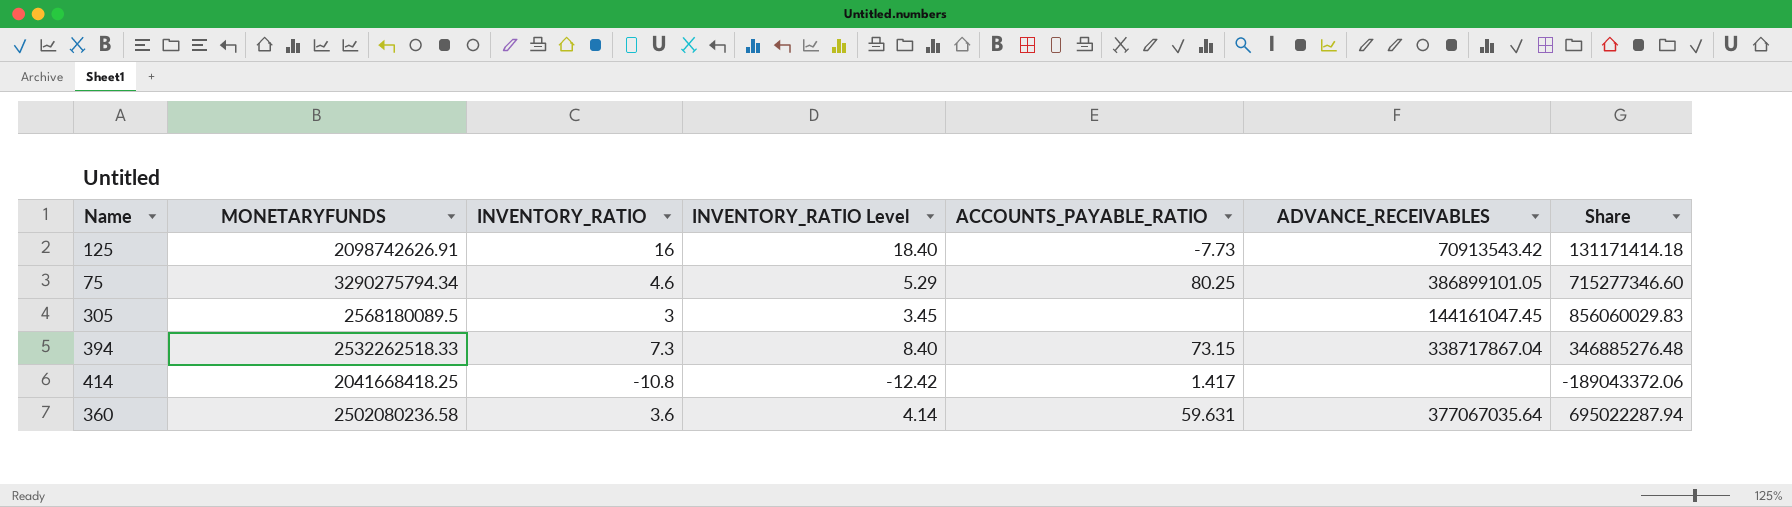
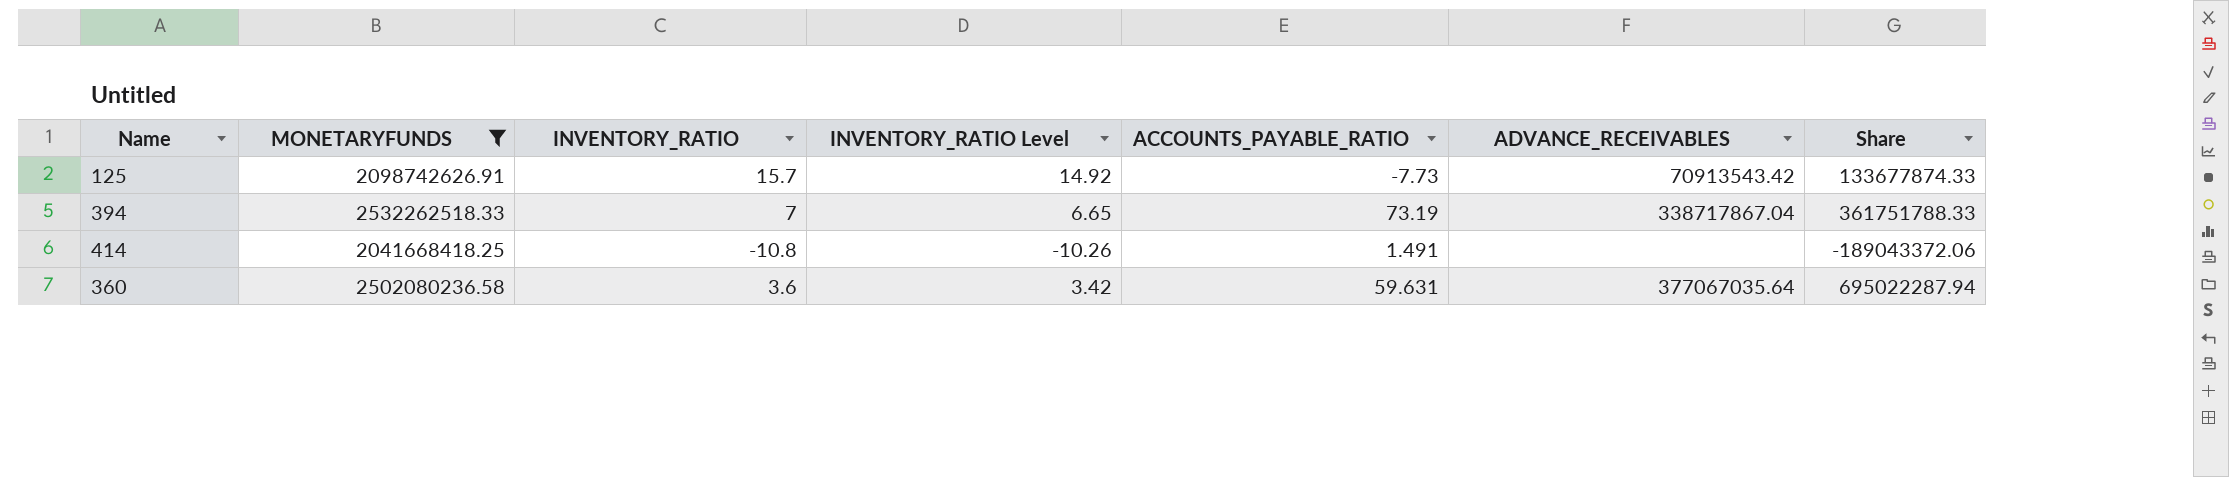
filter: none -> MONETARYFUNDS <= 2532262518.33
column INVENTORY_RATIO Level | formula: [INVENTORY_RATIO] * 1.15 -> [INVENTORY_RATIO] * 0.95
125 | INVENTORY_RATIO: 16 -> 15.7
125 | Share: 131171414.18 -> 133677874.33
394 | INVENTORY_RATIO: 7.3 -> 7
394 | ACCOUNTS_PAYABLE_RATIO: 73.15 -> 73.19
394 | Share: 346885276.48 -> 361751788.33
414 | ACCOUNTS_PAYABLE_RATIO: 1.417 -> 1.491

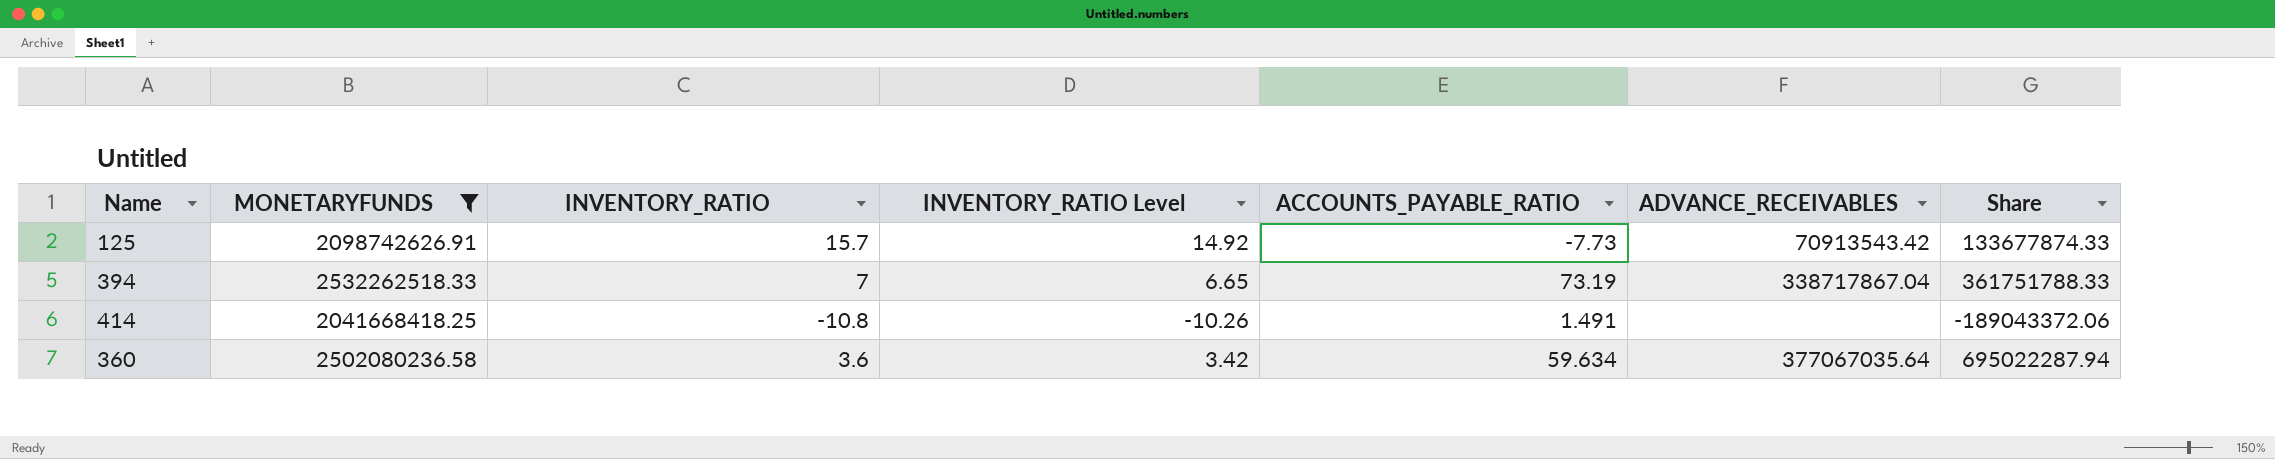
360 | ACCOUNTS_PAYABLE_RATIO: 59.631 -> 59.634

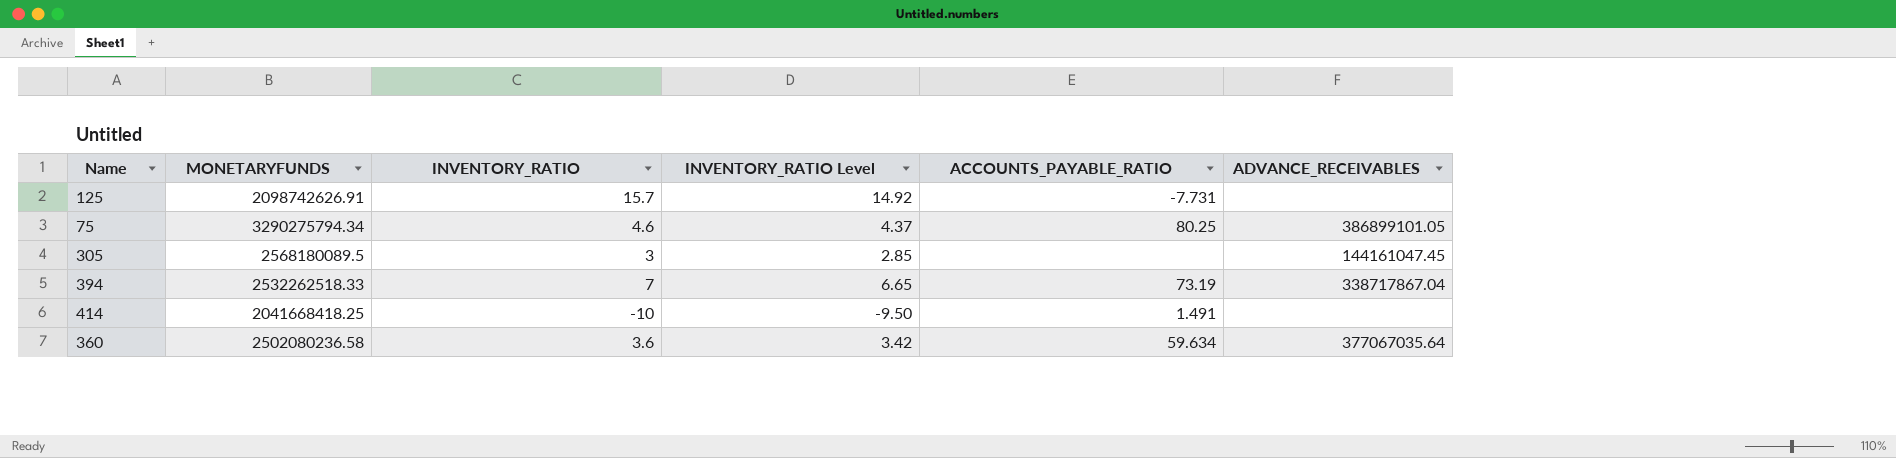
filter: MONETARYFUNDS <= 2532262518.33 -> none
column Share | formula: [MONETARYFUNDS] / [INVENTORY_RATIO] -> none
125 | ACCOUNTS_PAYABLE_RATIO: -7.73 -> -7.731
125 | ADVANCE_RECEIVABLES: 70913543.42 -> none
414 | INVENTORY_RATIO: -10.8 -> -10
414 | INVENTORY_RATIO Level: -10.26 -> -9.50

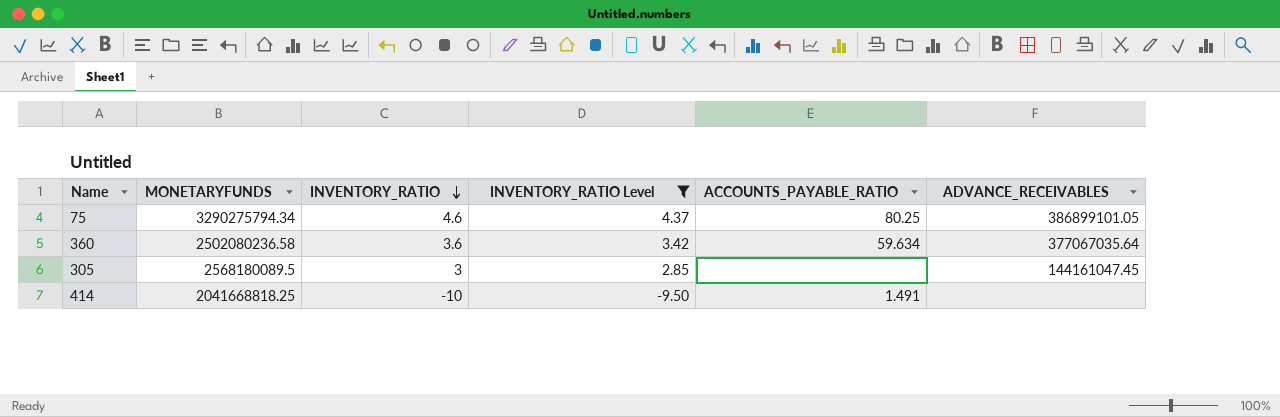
filter: none -> INVENTORY_RATIO Level <= 4.37
row order: none -> INVENTORY_RATIO descending
414 | MONETARYFUNDS: 2041668418.25 -> 2041668818.25

